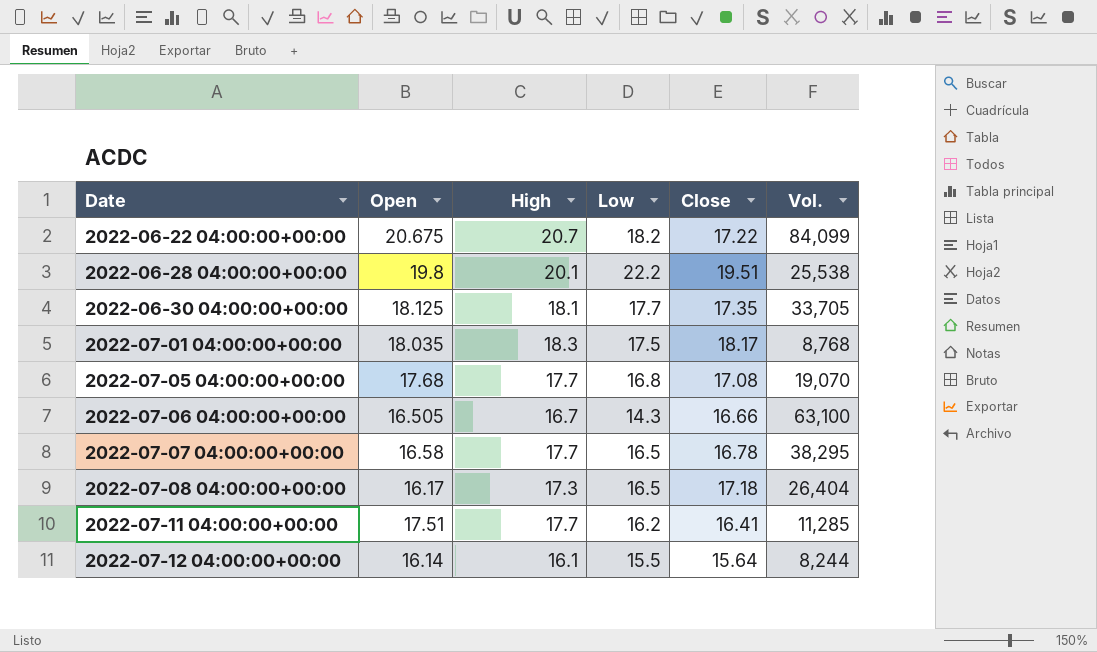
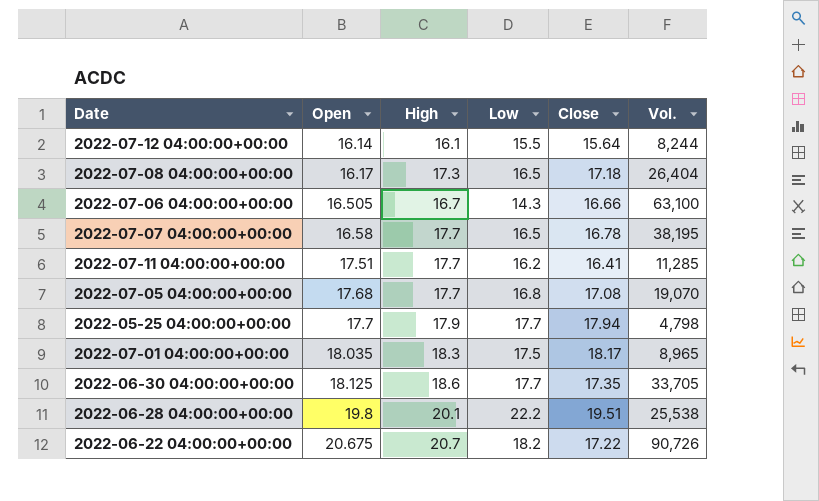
row order: Date ascending -> Open ascending
2022-07-07 04:00:00+00:00 | Vol.: 38,295 -> 38,195
row 2022-05-25 04:00:00+00:00: none -> 17.7 | 17.9 | 17.7 | 17.94 | 4,798
2022-07-01 04:00:00+00:00 | Vol.: 8,768 -> 8,965
2022-06-30 04:00:00+00:00 | High: 18.1 -> 18.6
2022-06-22 04:00:00+00:00 | Vol.: 84,099 -> 90,726

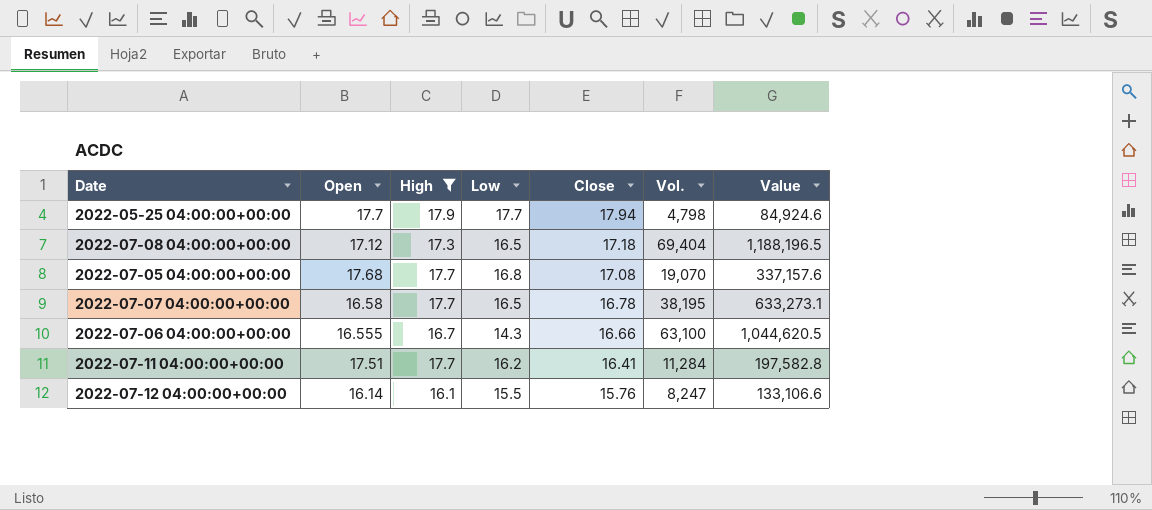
filter: none -> High <= 17.9
row order: Open ascending -> Close descending
column Value | formula: none -> [Open] * [Vol.]
2022-07-08 04:00:00+00:00 | Open: 16.17 -> 17.12
2022-07-08 04:00:00+00:00 | Vol.: 26,404 -> 69,404
2022-07-06 04:00:00+00:00 | Open: 16.505 -> 16.555
2022-07-11 04:00:00+00:00 | Vol.: 11,285 -> 11,284
2022-07-12 04:00:00+00:00 | Close: 15.64 -> 15.76
2022-07-12 04:00:00+00:00 | Vol.: 8,244 -> 8,247

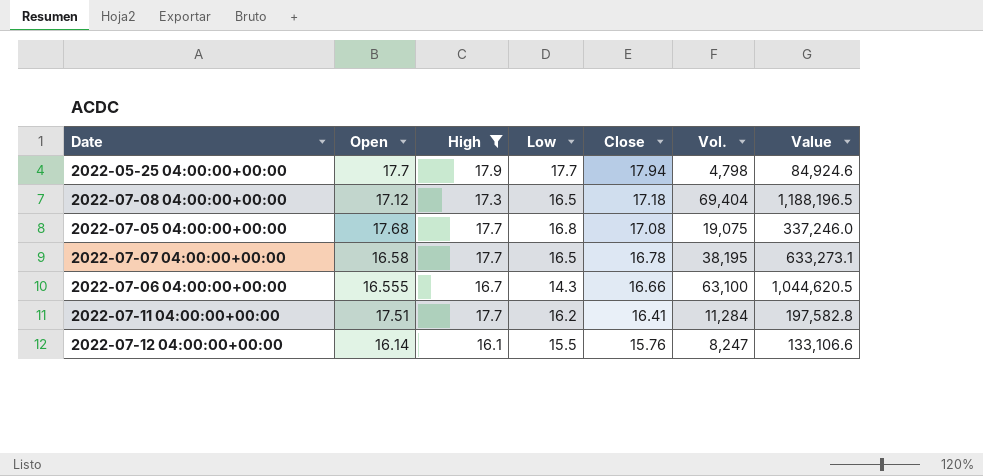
2022-07-05 04:00:00+00:00 | Vol.: 19,070 -> 19,075
2022-07-05 04:00:00+00:00 | Value: 337,157.6 -> 337,246.0

